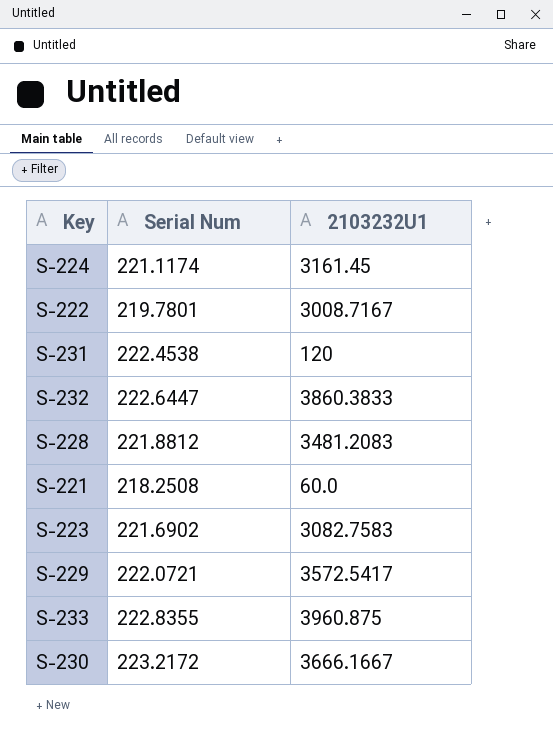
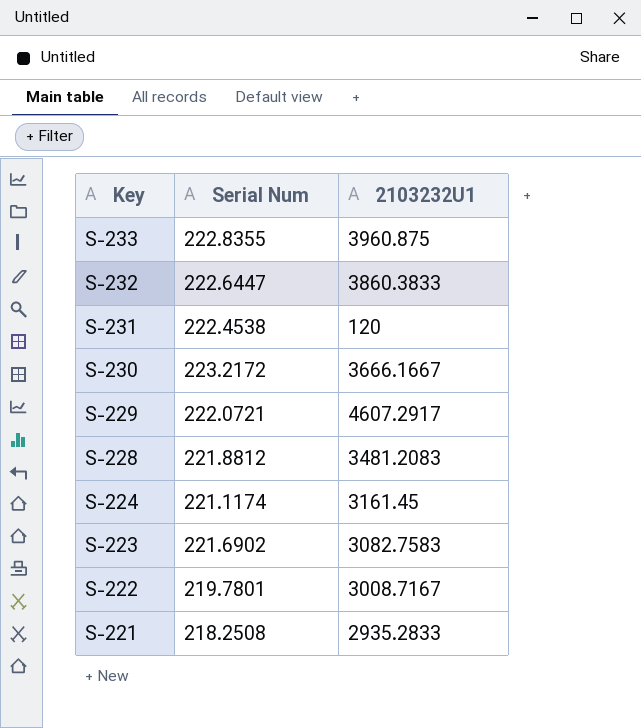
row order: none -> Key descending
S-229 | 2103232U1: 3572.5417 -> 4607.2917
S-221 | 2103232U1: 60.0 -> 2935.2833

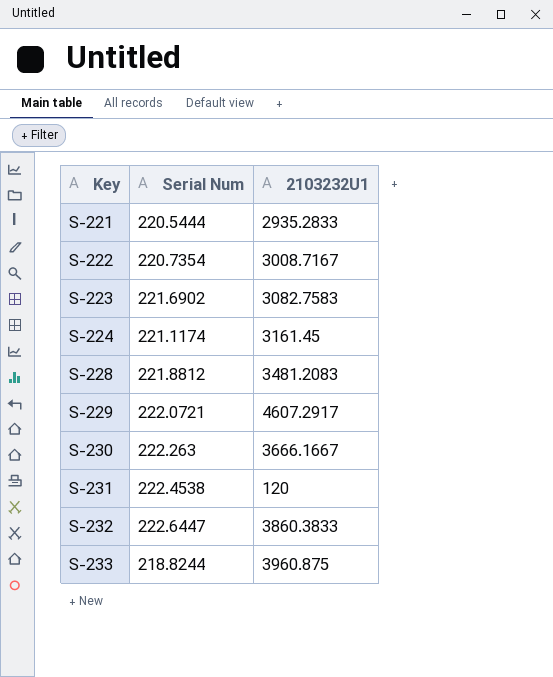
row order: Key descending -> Key ascending
S-221 | Serial Num: 218.2508 -> 220.5444
S-222 | Serial Num: 219.7801 -> 220.7354
S-230 | Serial Num: 223.2172 -> 222.263
S-233 | Serial Num: 222.8355 -> 218.8244

